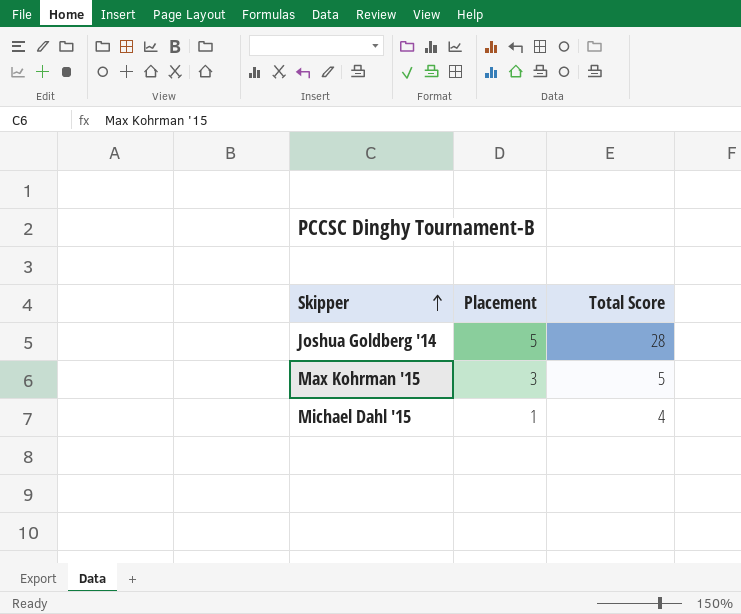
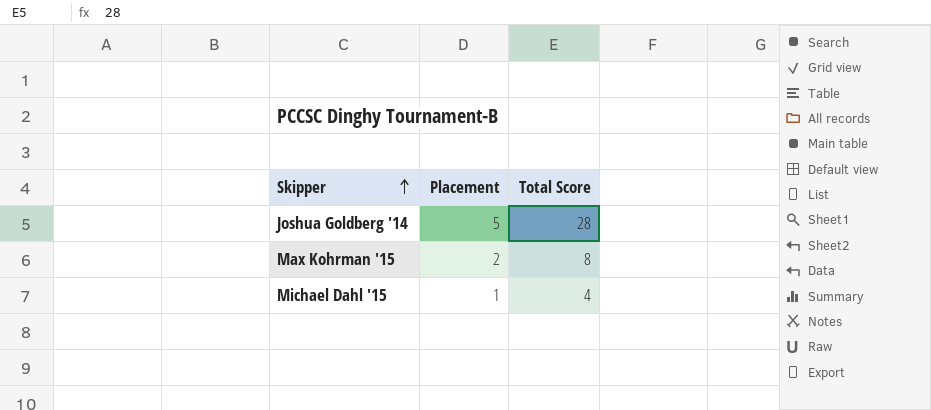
Max Kohrman '15 | Placement: 3 -> 2
Max Kohrman '15 | Total Score: 5 -> 8

